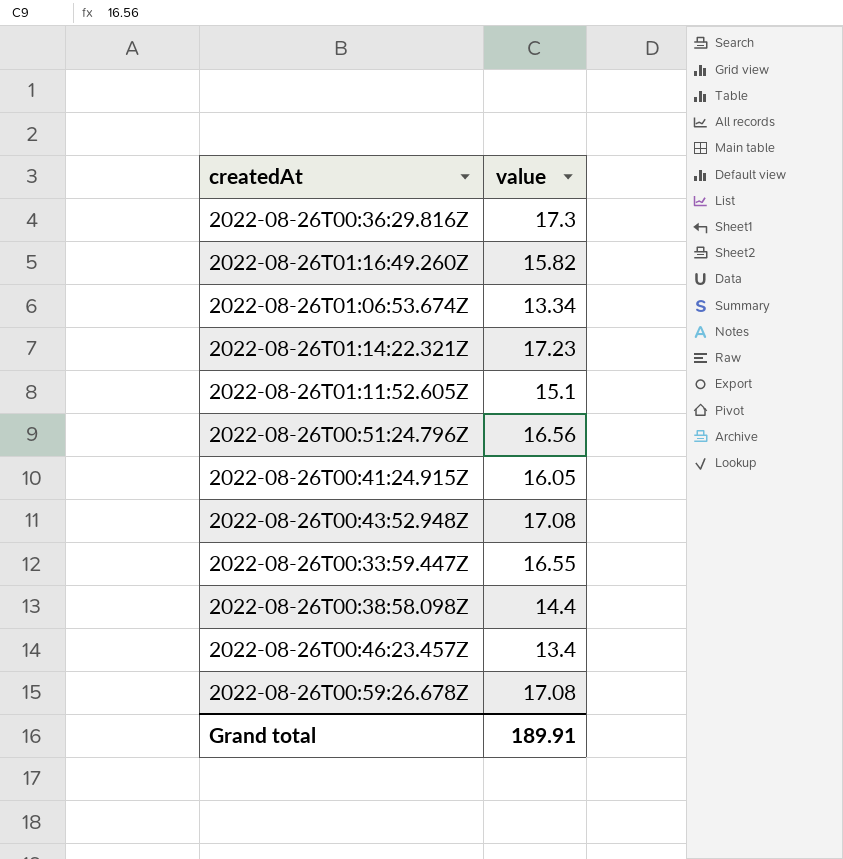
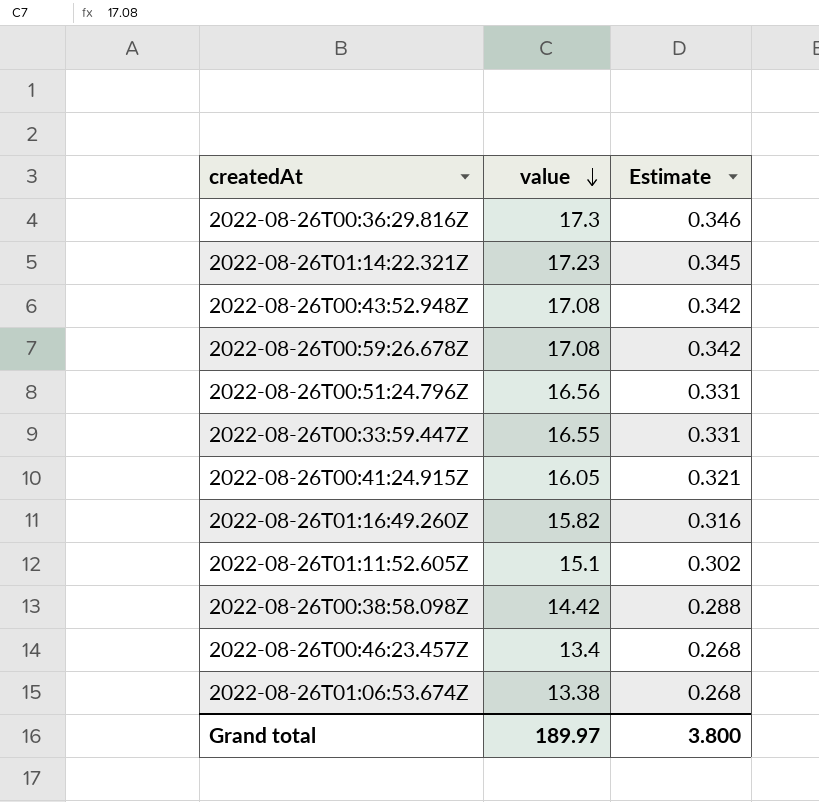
row order: none -> value descending
column Estimate | formula: none -> [value] * 0.02
2022-08-26T00:38:58.098Z | value: 14.4 -> 14.42
2022-08-26T01:06:53.674Z | value: 13.34 -> 13.38
Grand total | value: 189.91 -> 189.97

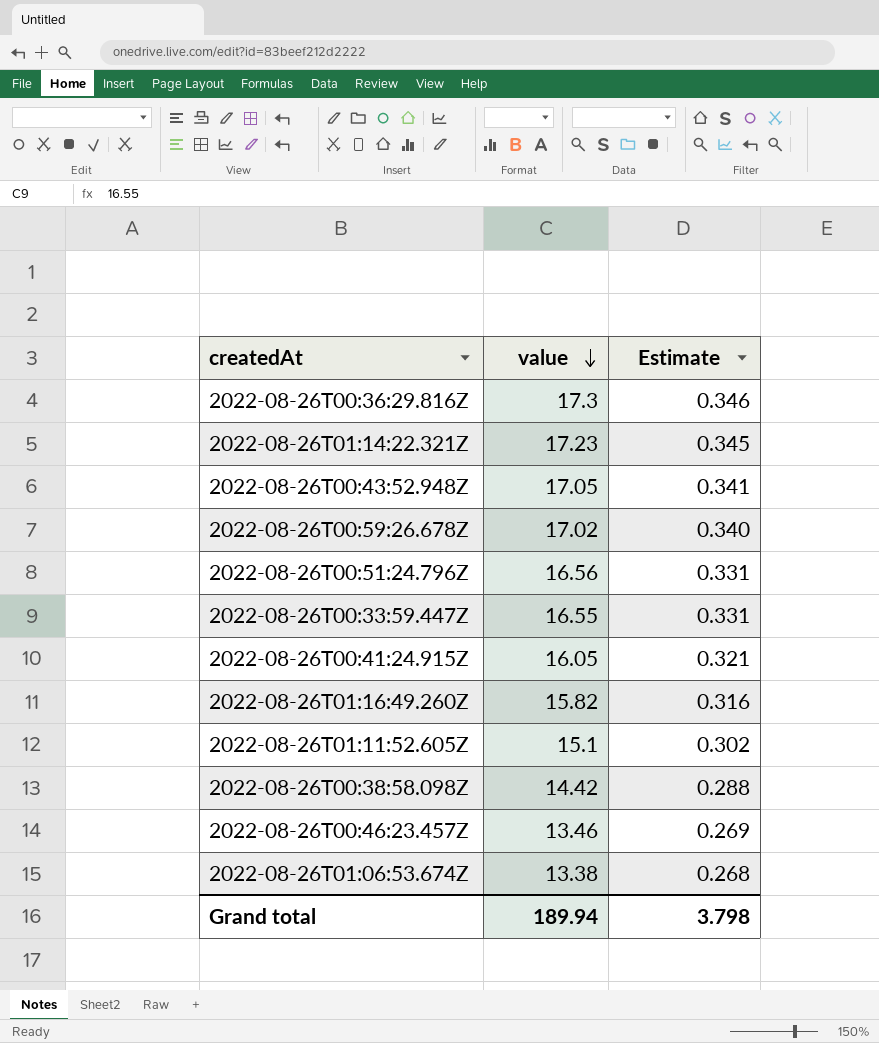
2022-08-26T00:43:52.948Z | value: 17.08 -> 17.05
2022-08-26T00:43:52.948Z | Estimate: 0.342 -> 0.341
2022-08-26T00:59:26.678Z | value: 17.08 -> 17.02
2022-08-26T00:59:26.678Z | Estimate: 0.342 -> 0.340
2022-08-26T00:46:23.457Z | value: 13.4 -> 13.46
2022-08-26T00:46:23.457Z | Estimate: 0.268 -> 0.269
Grand total | value: 189.97 -> 189.94
Grand total | Estimate: 3.800 -> 3.798

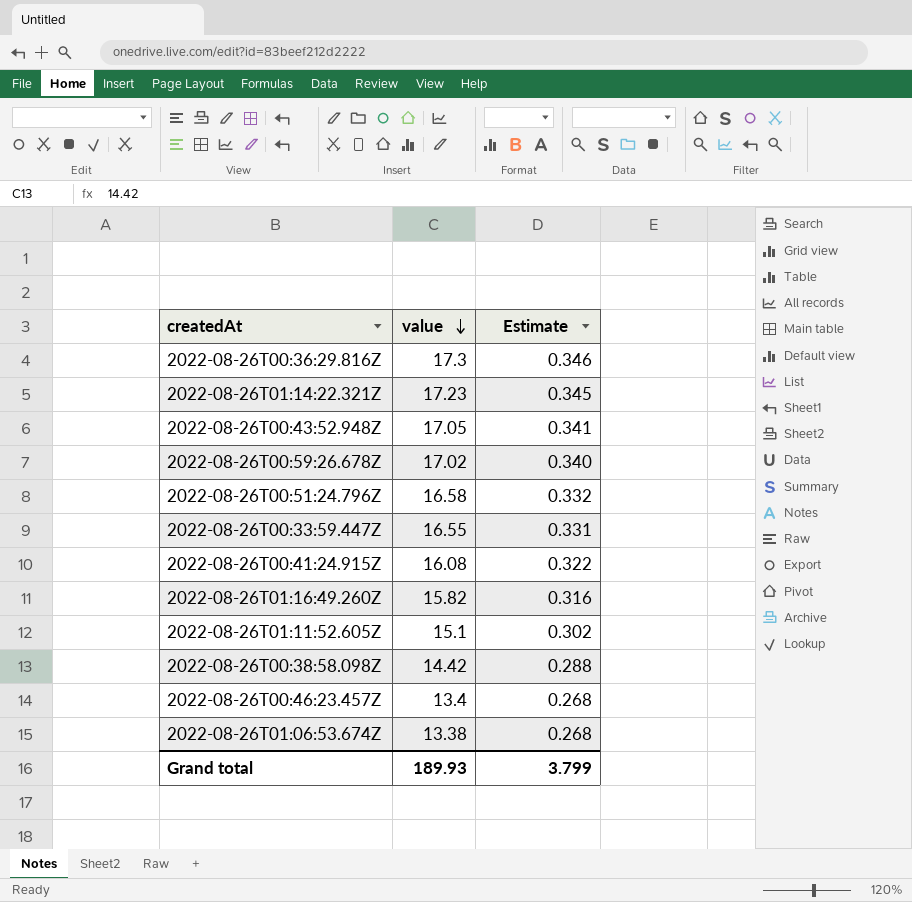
2022-08-26T00:51:24.796Z | value: 16.56 -> 16.58
2022-08-26T00:51:24.796Z | Estimate: 0.331 -> 0.332
2022-08-26T00:41:24.915Z | value: 16.05 -> 16.08
2022-08-26T00:41:24.915Z | Estimate: 0.321 -> 0.322
2022-08-26T00:46:23.457Z | value: 13.46 -> 13.4
2022-08-26T00:46:23.457Z | Estimate: 0.269 -> 0.268
Grand total | value: 189.94 -> 189.93
Grand total | Estimate: 3.798 -> 3.799

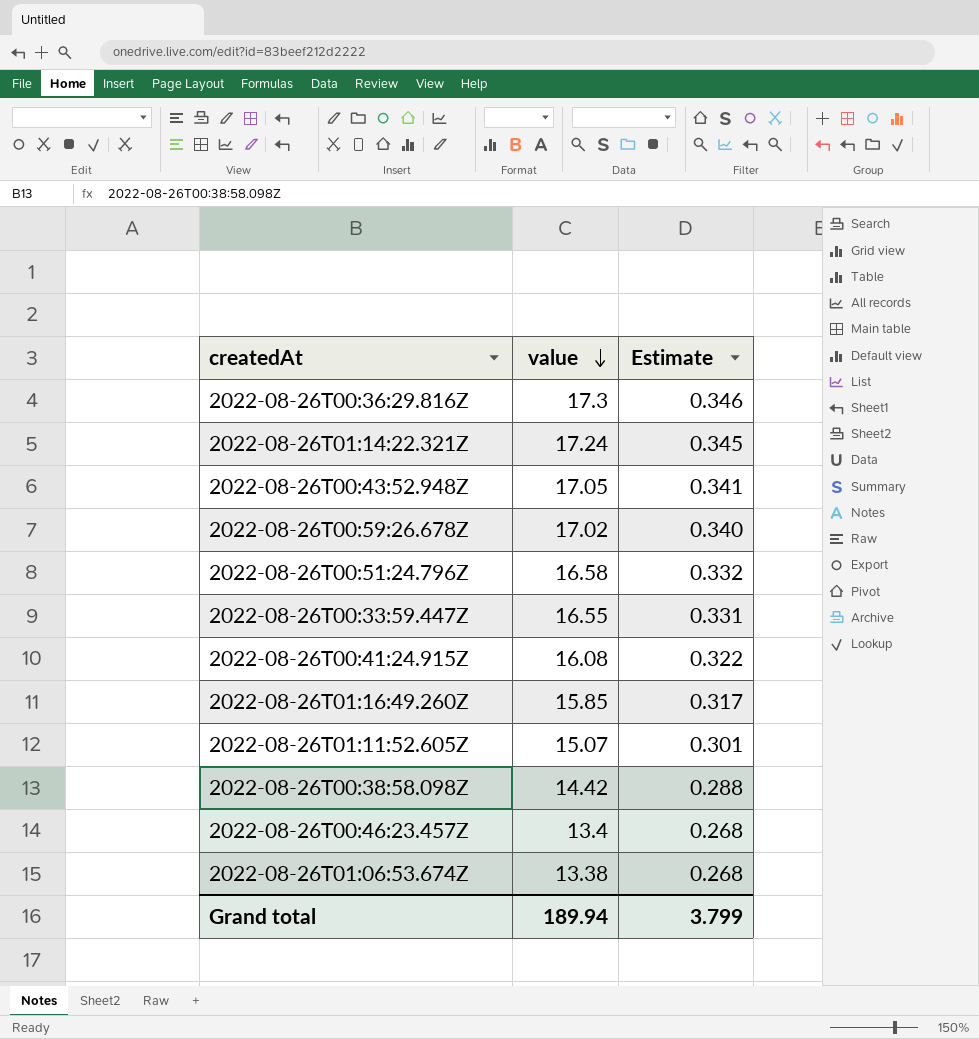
2022-08-26T01:14:22.321Z | value: 17.23 -> 17.24
2022-08-26T01:16:49.260Z | value: 15.82 -> 15.85
2022-08-26T01:16:49.260Z | Estimate: 0.316 -> 0.317
2022-08-26T01:11:52.605Z | value: 15.1 -> 15.07
2022-08-26T01:11:52.605Z | Estimate: 0.302 -> 0.301
Grand total | value: 189.93 -> 189.94

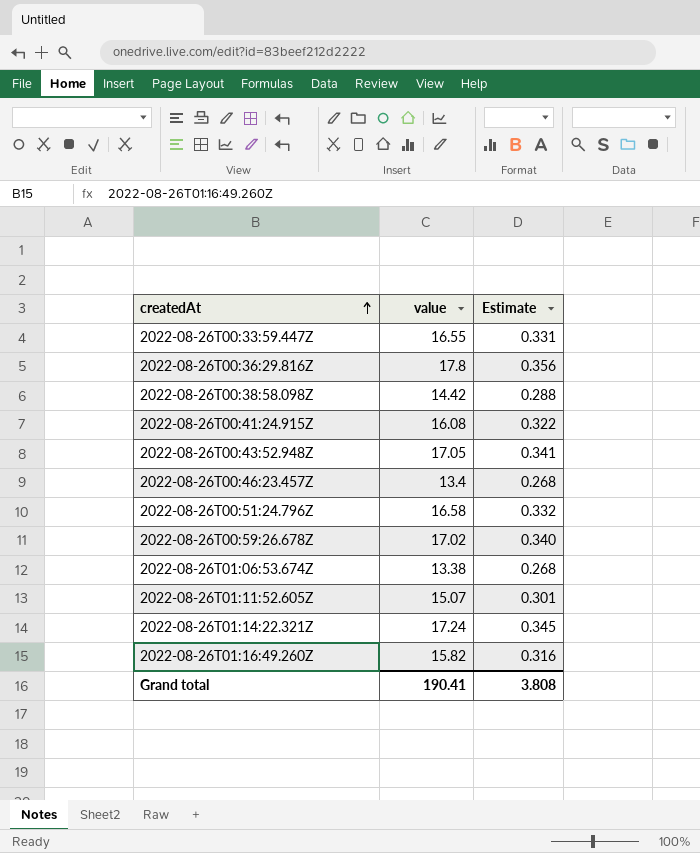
row order: value descending -> createdAt ascending
2022-08-26T00:36:29.816Z | value: 17.3 -> 17.8
2022-08-26T00:36:29.816Z | Estimate: 0.346 -> 0.356
2022-08-26T01:16:49.260Z | value: 15.85 -> 15.82
2022-08-26T01:16:49.260Z | Estimate: 0.317 -> 0.316
Grand total | value: 189.94 -> 190.41
Grand total | Estimate: 3.799 -> 3.808

